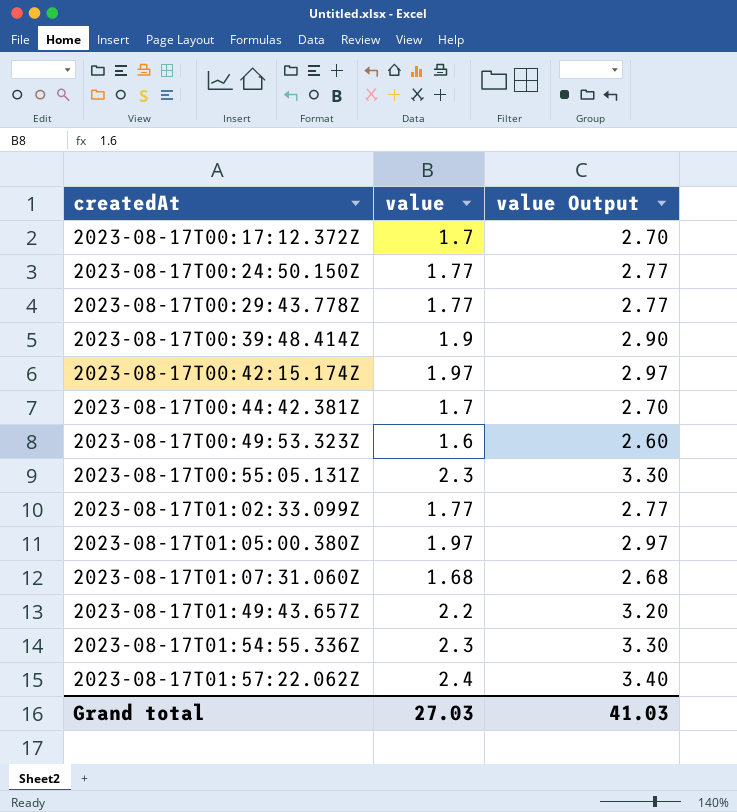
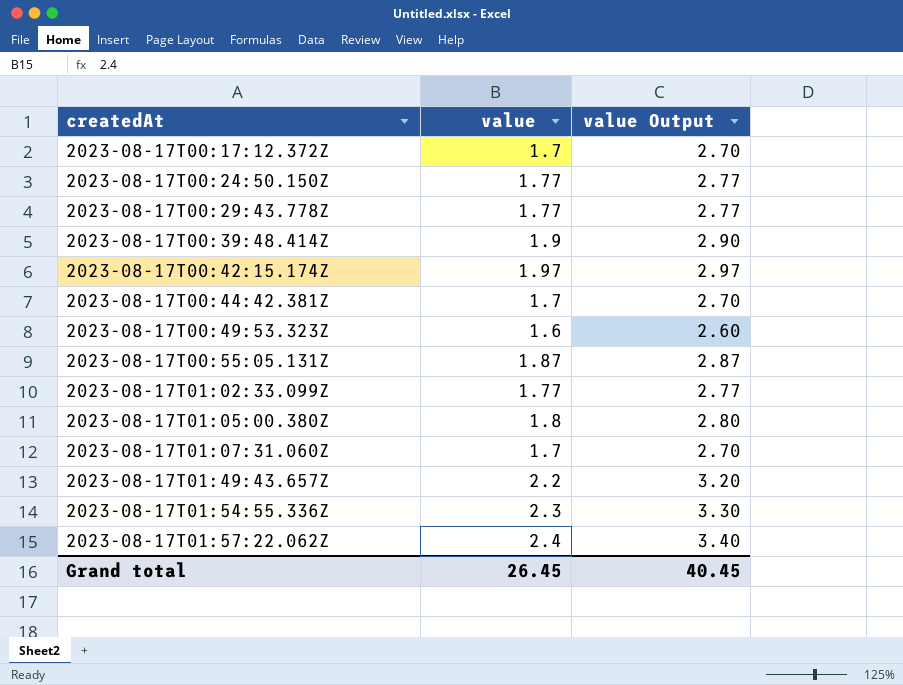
2023-08-17T00:55:05.131Z | value: 2.3 -> 1.87
2023-08-17T00:55:05.131Z | value Output: 3.30 -> 2.87
2023-08-17T01:05:00.380Z | value: 1.97 -> 1.8
2023-08-17T01:05:00.380Z | value Output: 2.97 -> 2.80
2023-08-17T01:07:31.060Z | value: 1.68 -> 1.7
2023-08-17T01:07:31.060Z | value Output: 2.68 -> 2.70
Grand total | value: 27.03 -> 26.45
Grand total | value Output: 41.03 -> 40.45

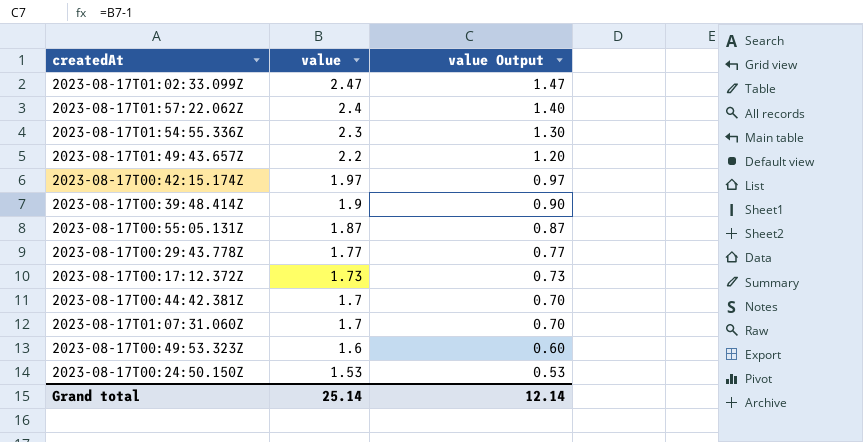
row order: createdAt ascending -> value descending
column value Output | formula: [value] + 1 -> [value] - 1
row 2023-08-17T01:05:00.380Z: 1.8 | 2.80 -> none
2023-08-17T01:02:33.099Z | value: 1.77 -> 2.47
2023-08-17T00:17:12.372Z | value: 1.7 -> 1.73
2023-08-17T00:24:50.150Z | value: 1.77 -> 1.53
Grand total | value: 26.45 -> 25.14
Grand total | value Output: 40.45 -> 12.14

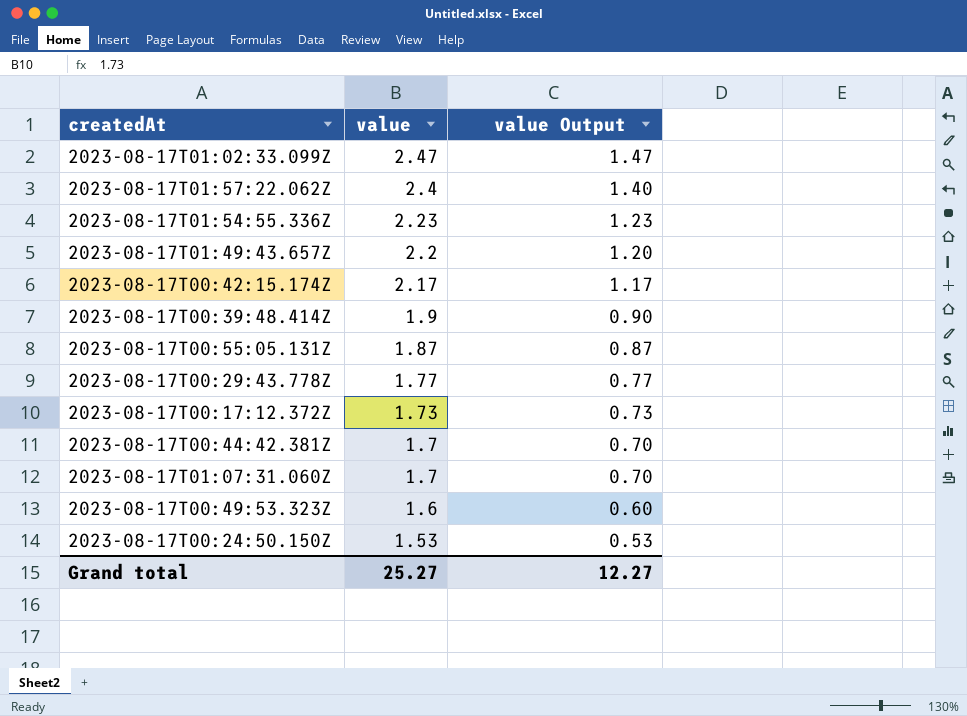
2023-08-17T01:54:55.336Z | value: 2.3 -> 2.23
2023-08-17T01:54:55.336Z | value Output: 1.30 -> 1.23
2023-08-17T00:42:15.174Z | value: 1.97 -> 2.17
2023-08-17T00:42:15.174Z | value Output: 0.97 -> 1.17
Grand total | value: 25.14 -> 25.27
Grand total | value Output: 12.14 -> 12.27

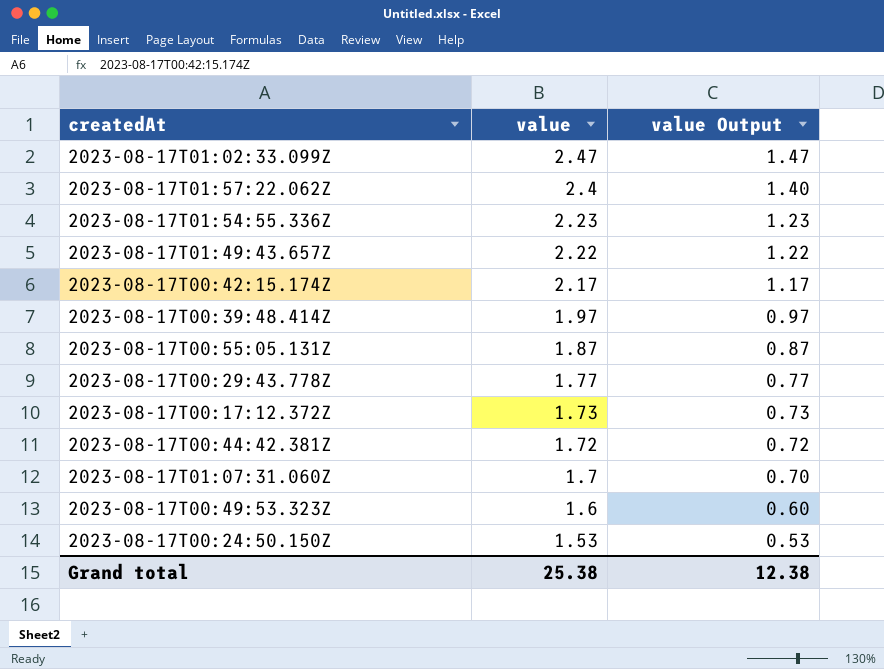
2023-08-17T01:49:43.657Z | value: 2.2 -> 2.22
2023-08-17T01:49:43.657Z | value Output: 1.20 -> 1.22
2023-08-17T00:39:48.414Z | value: 1.9 -> 1.97
2023-08-17T00:39:48.414Z | value Output: 0.90 -> 0.97
2023-08-17T00:44:42.381Z | value: 1.7 -> 1.72
2023-08-17T00:44:42.381Z | value Output: 0.70 -> 0.72
Grand total | value: 25.27 -> 25.38
Grand total | value Output: 12.27 -> 12.38

